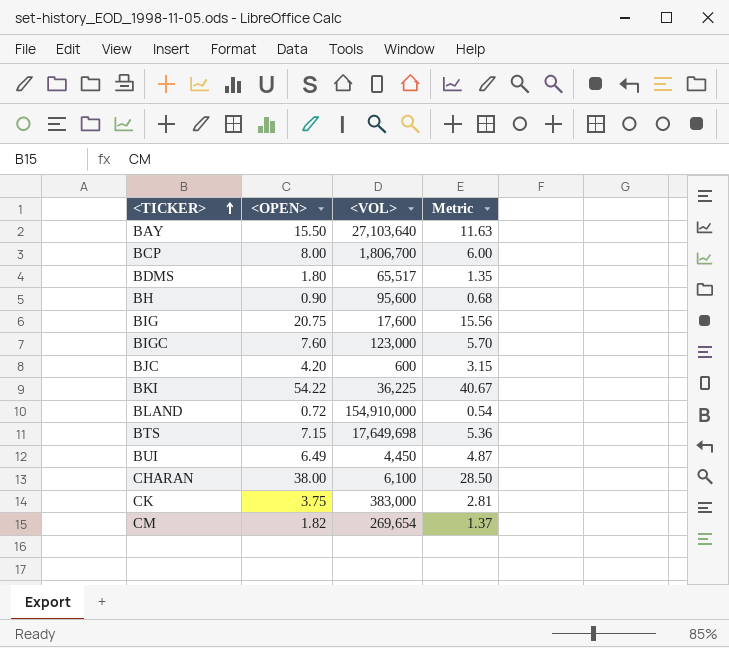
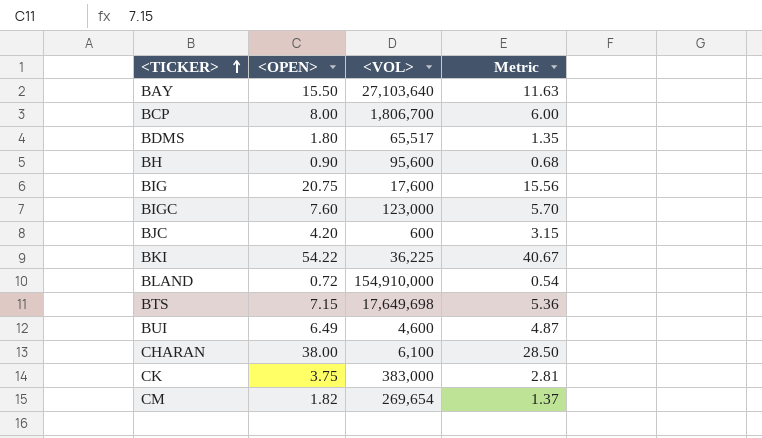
BUI | <VOL>: 4,450 -> 4,600

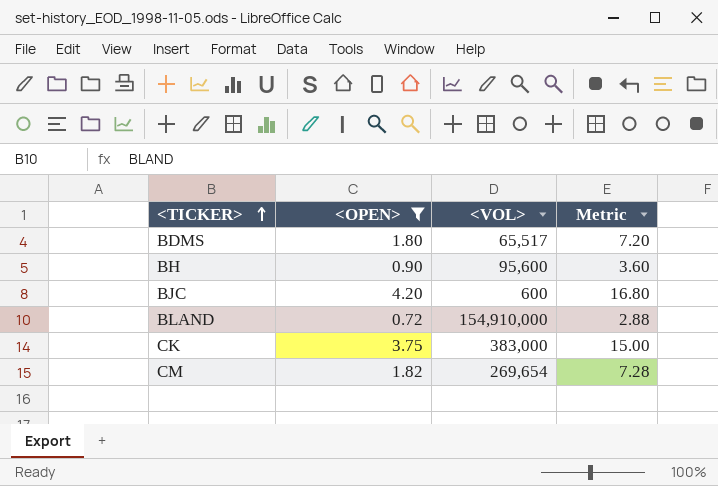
filter: none -> <OPEN> <= 4.20
column Metric | formula: [<OPEN>] * 0.75 -> [<OPEN>] * 4

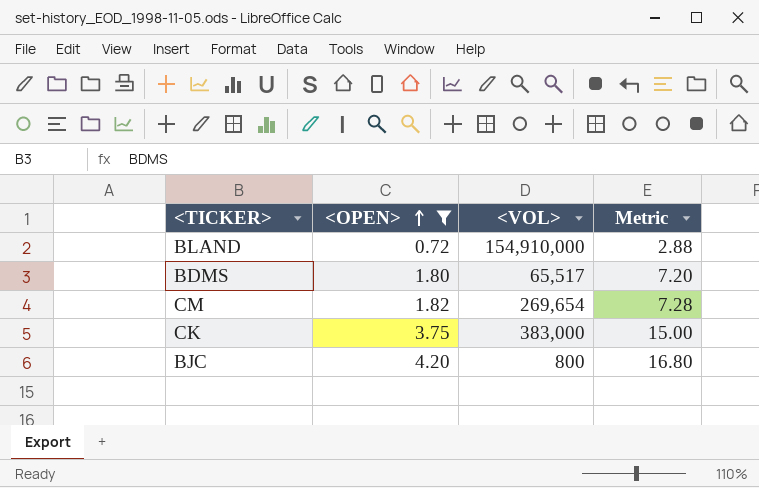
row order: <TICKER> ascending -> <OPEN> ascending
row BH: 0.90 | 95,600 | 3.60 -> none
BJC | <VOL>: 600 -> 800

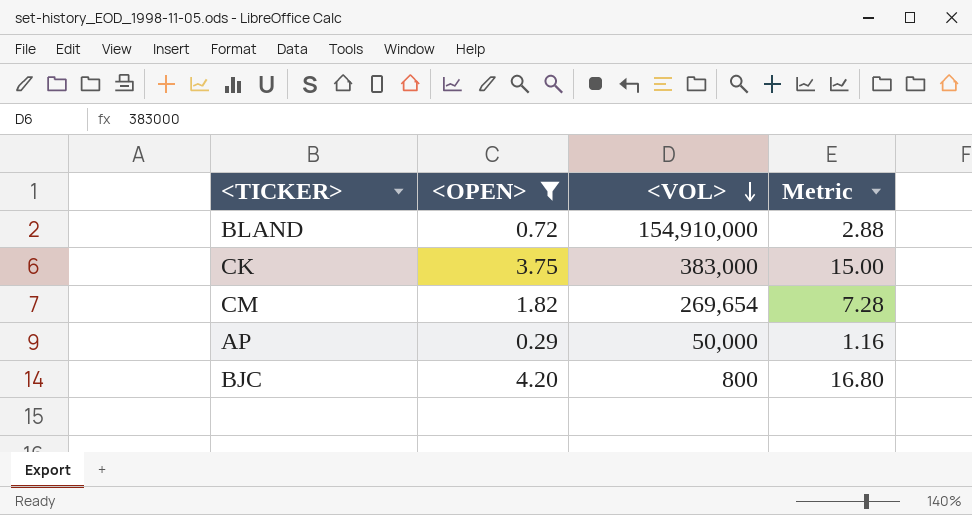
row order: <OPEN> ascending -> <VOL> descending
row BDMS: 1.80 | 65,517 | 7.20 -> none
row AP: none -> 0.29 | 50,000 | 1.16

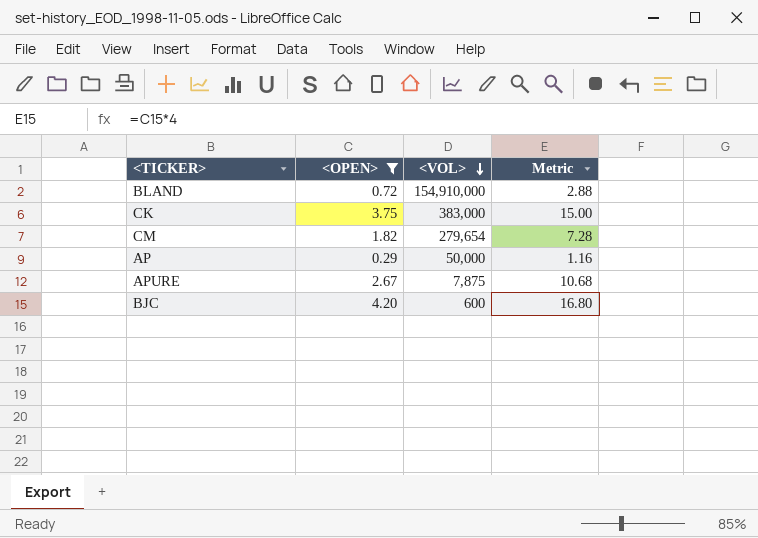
CM | <VOL>: 269,654 -> 279,654
row APURE: none -> 2.67 | 7,875 | 10.68
BJC | <VOL>: 800 -> 600

